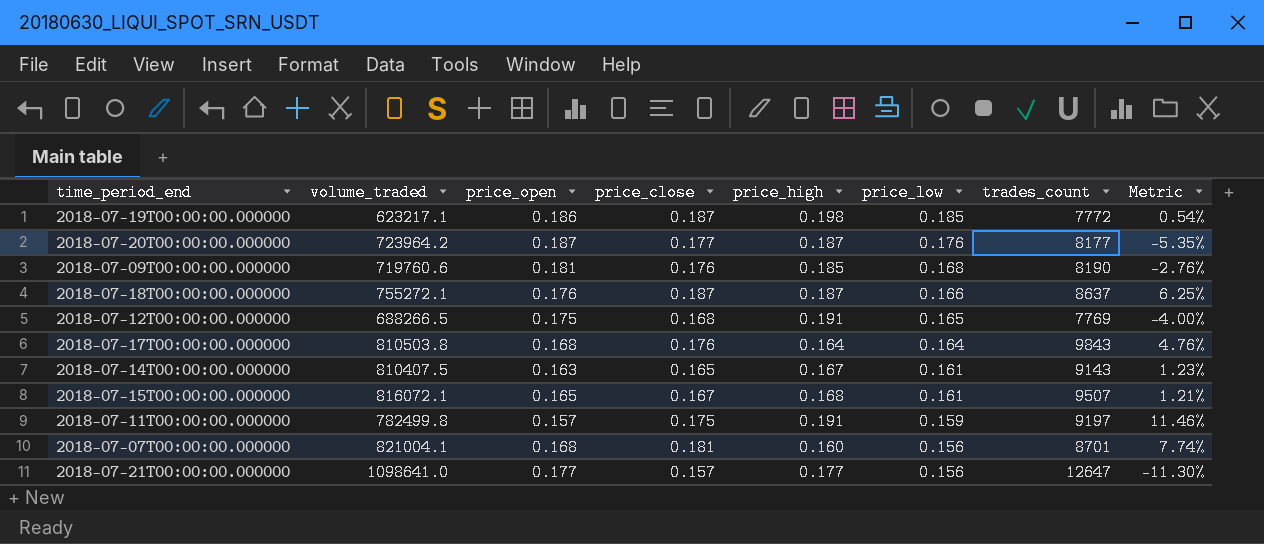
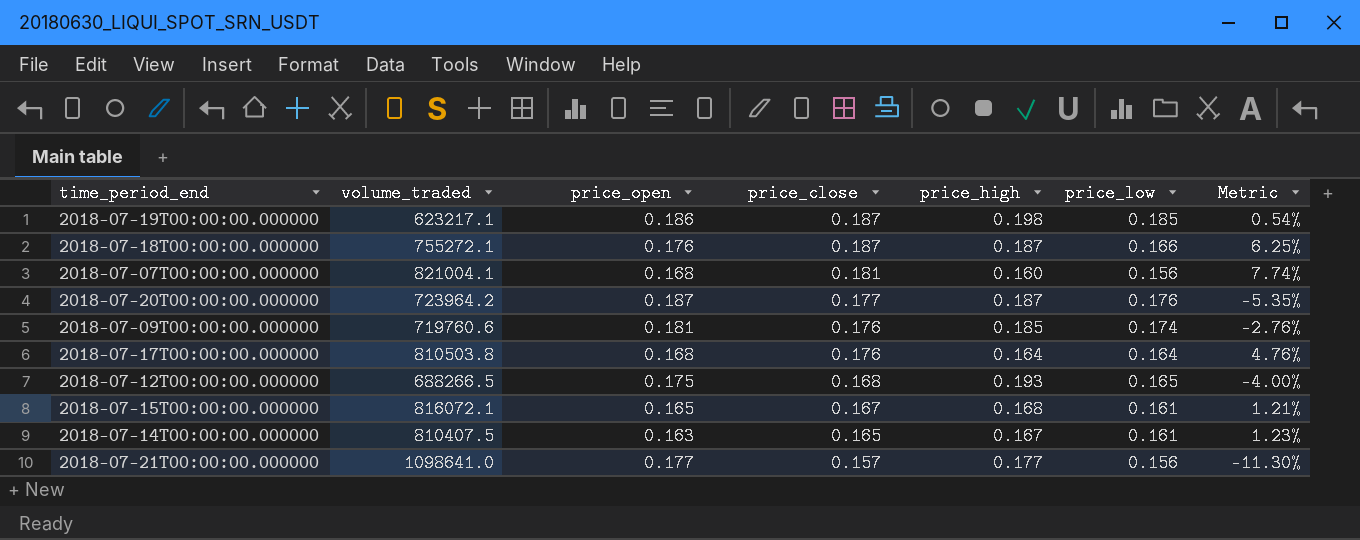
row order: price_low descending -> price_close descending
column trades_count | position: 7 -> none
row 2018-07-11T00:00:00.000000: 782499.8 | 0.157 | 0.175 | 0.191 | 0.159 | 9197 | 11.46% -> none
2018-07-09T00:00:00.000000 | price_low: 0.168 -> 0.174
2018-07-12T00:00:00.000000 | price_high: 0.191 -> 0.193

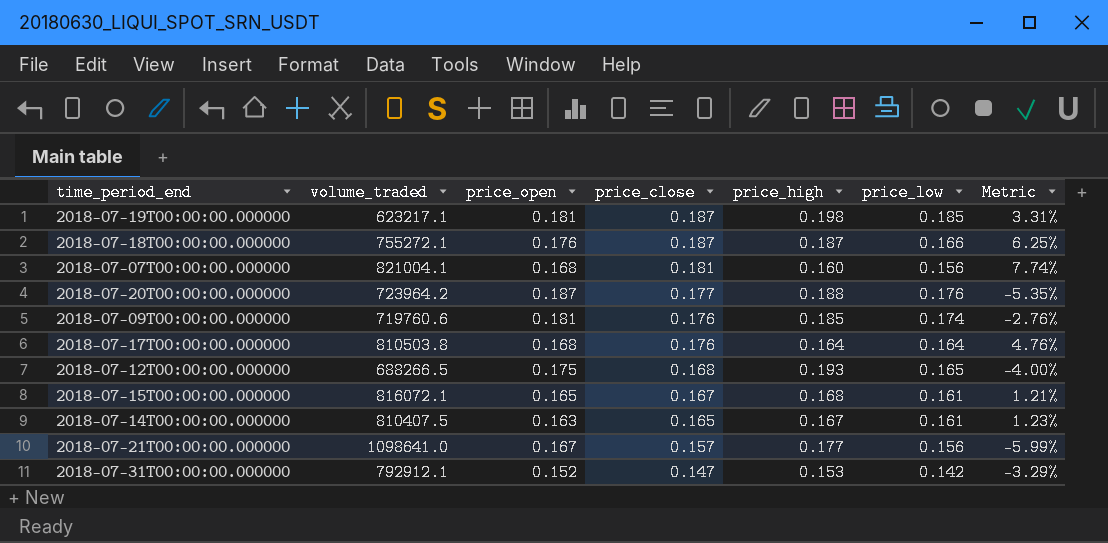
2018-07-19T00:00:00.000000 | price_open: 0.186 -> 0.181
2018-07-19T00:00:00.000000 | Metric: 0.54% -> 3.31%
2018-07-20T00:00:00.000000 | price_high: 0.187 -> 0.188
2018-07-21T00:00:00.000000 | price_open: 0.177 -> 0.167
2018-07-21T00:00:00.000000 | Metric: -11.30% -> -5.99%
row 2018-07-31T00:00:00.000000: none -> 792912.1 | 0.152 | 0.147 | 0.153 | 0.142 | -3.29%

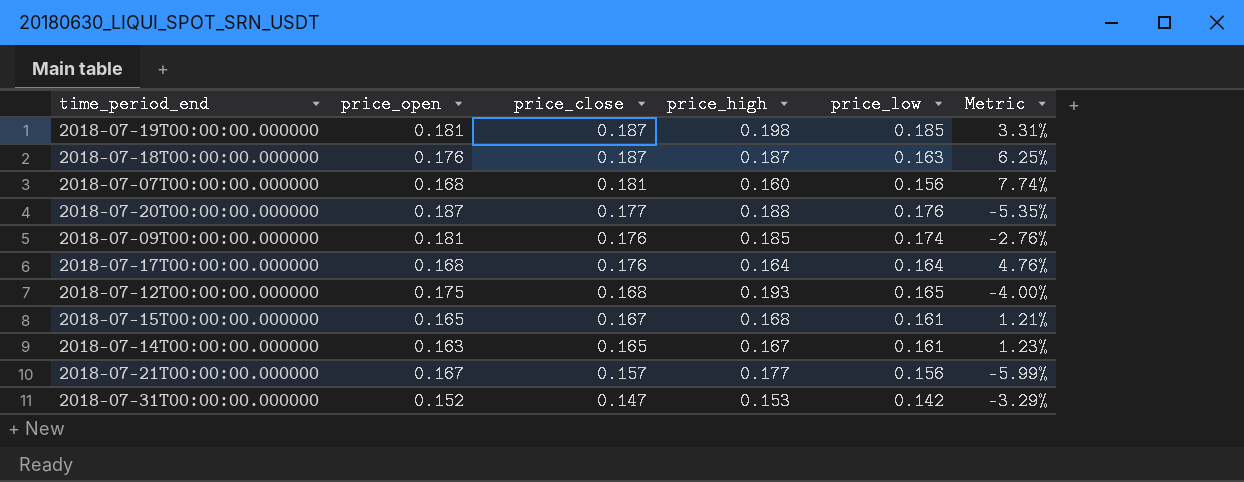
column volume_traded | position: 2 -> none
2018-07-18T00:00:00.000000 | price_low: 0.166 -> 0.163

